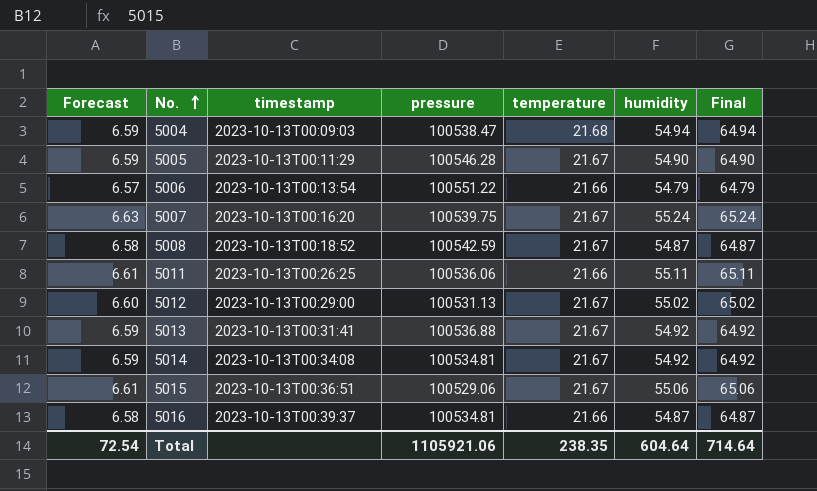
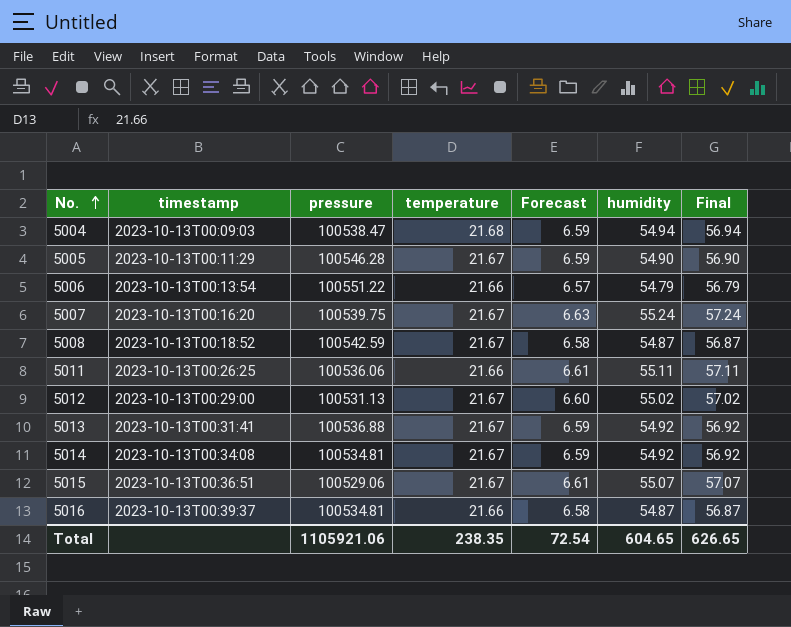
column Forecast | position: 1 -> 5
column Final | formula: [humidity] + 10 -> [humidity] + 2
5015 | humidity: 55.06 -> 55.07
Total | humidity: 604.64 -> 604.65
Total | Final: 714.64 -> 626.65

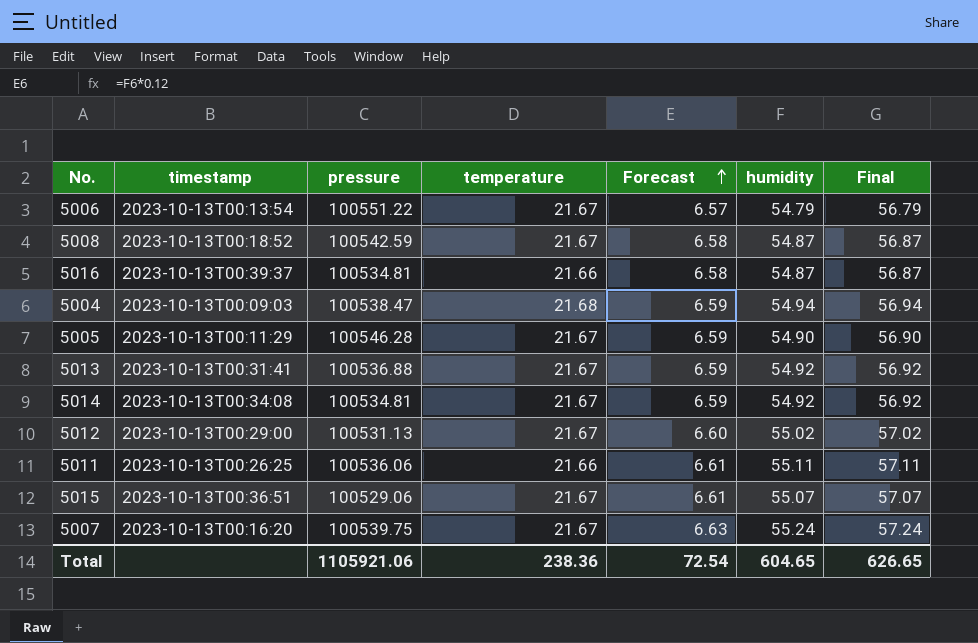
row order: No. ascending -> Forecast ascending
5006 | temperature: 21.66 -> 21.67
Total | temperature: 238.35 -> 238.36

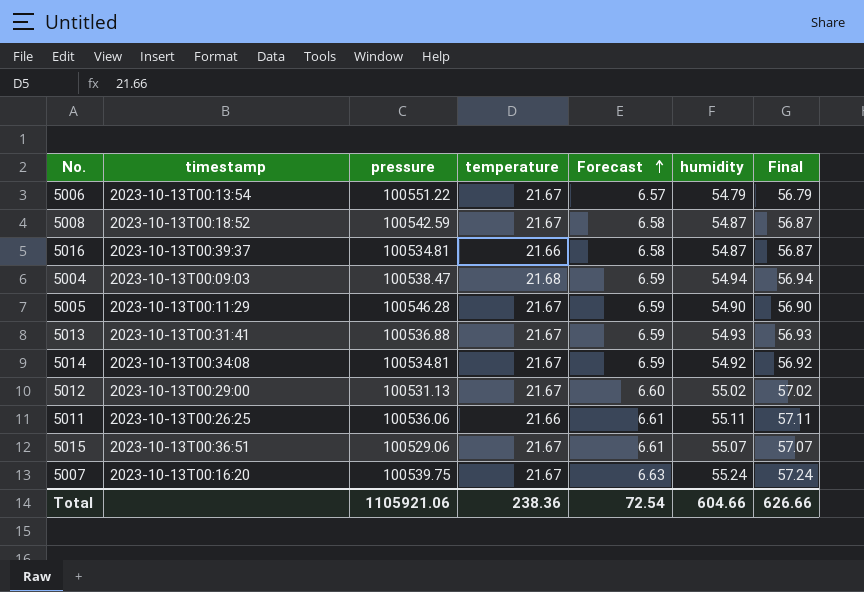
5013 | humidity: 54.92 -> 54.93
5013 | Final: 56.92 -> 56.93
Total | humidity: 604.65 -> 604.66
Total | Final: 626.65 -> 626.66

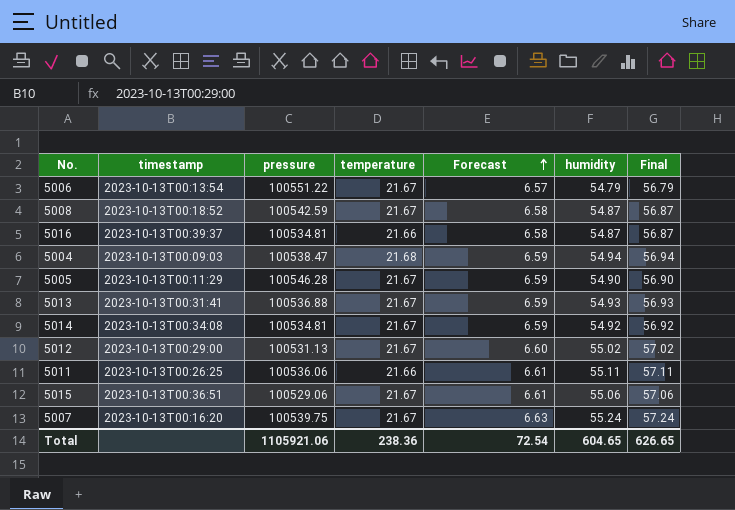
5015 | humidity: 55.07 -> 55.06
5015 | Final: 57.07 -> 57.06
Total | humidity: 604.66 -> 604.65
Total | Final: 626.66 -> 626.65

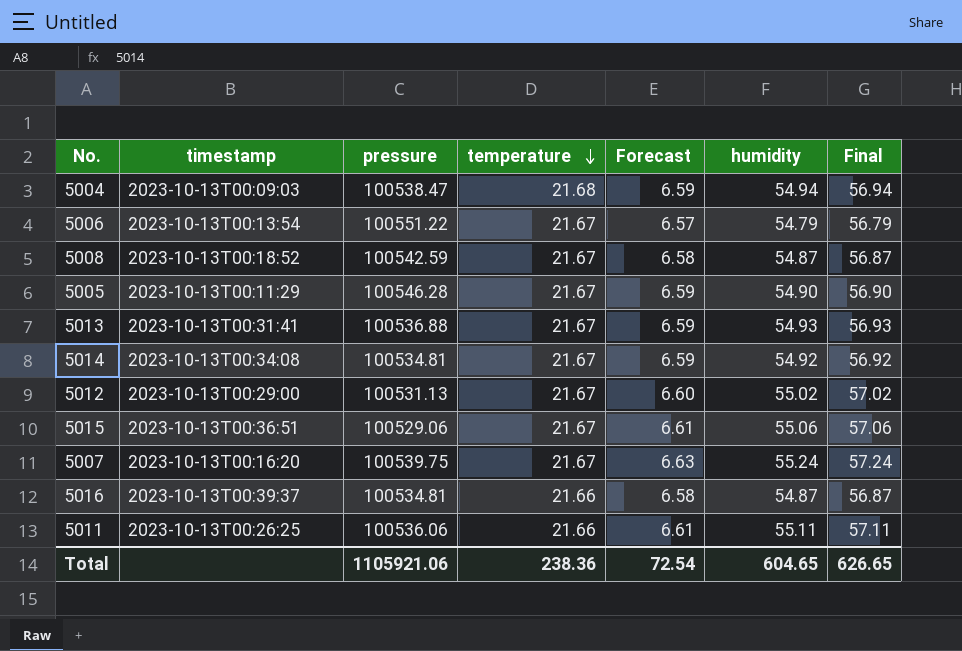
row order: Forecast ascending -> temperature descending

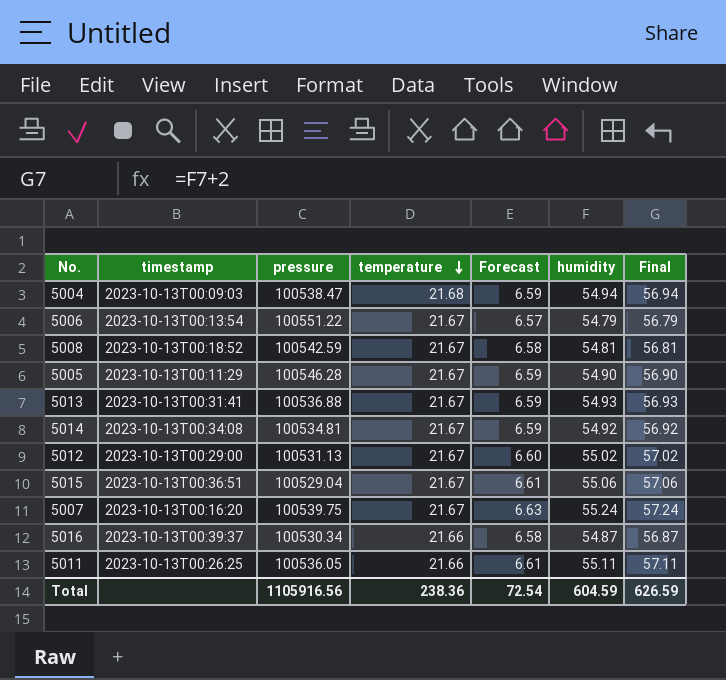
5008 | humidity: 54.87 -> 54.81
5008 | Final: 56.87 -> 56.81
5015 | pressure: 100529.06 -> 100529.04
5016 | pressure: 100534.81 -> 100530.34
5011 | pressure: 100536.06 -> 100536.05
Total | pressure: 1105921.06 -> 1105916.56
Total | humidity: 604.65 -> 604.59
Total | Final: 626.65 -> 626.59

